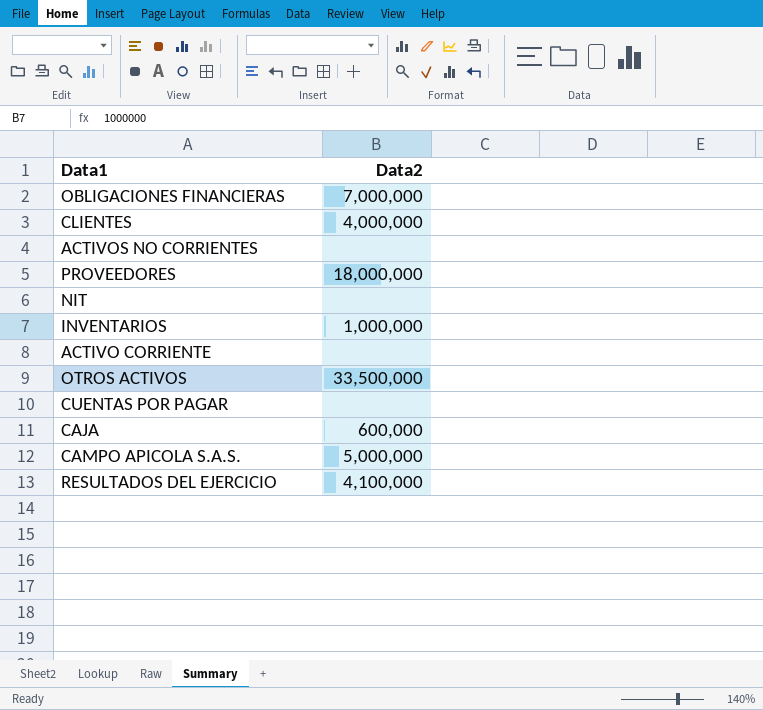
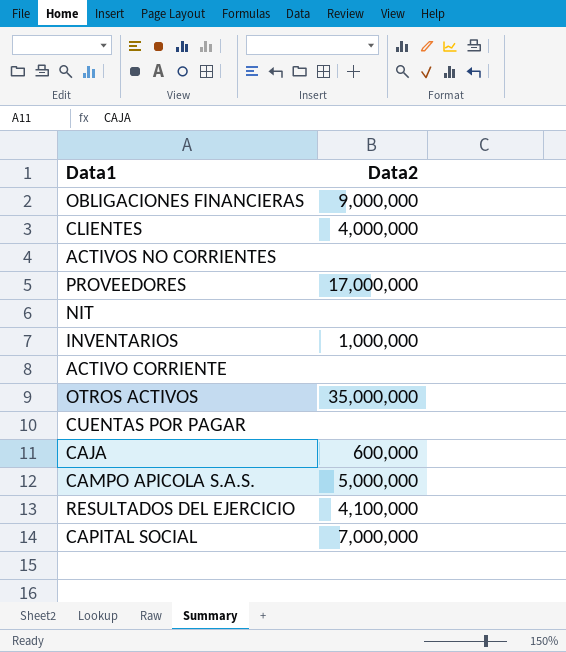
OBLIGACIONES FINANCIERAS | Data2: 7,000,000 -> 9,000,000
PROVEEDORES | Data2: 18,000,000 -> 17,000,000
OTROS ACTIVOS | Data2: 33,500,000 -> 35,000,000
row CAPITAL SOCIAL: none -> 7,000,000

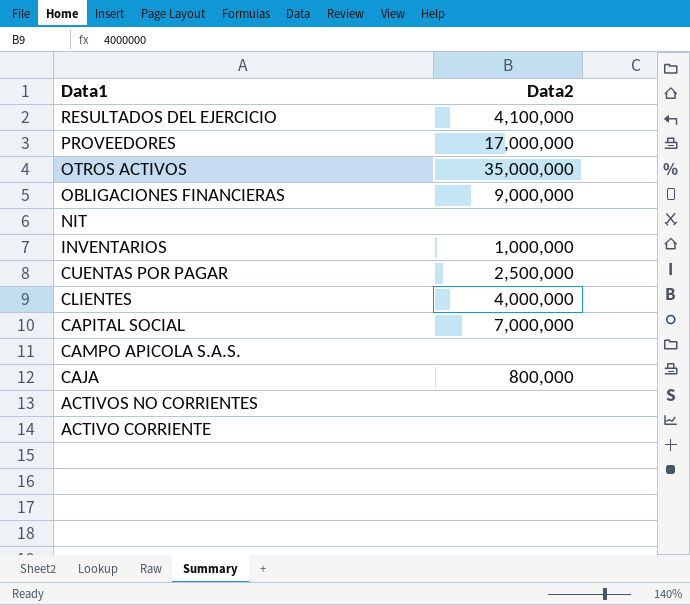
row order: none -> Data1 descending
CUENTAS POR PAGAR | Data2: none -> 2,500,000
CAMPO APICOLA S.A.S. | Data2: 5,000,000 -> none
CAJA | Data2: 600,000 -> 800,000

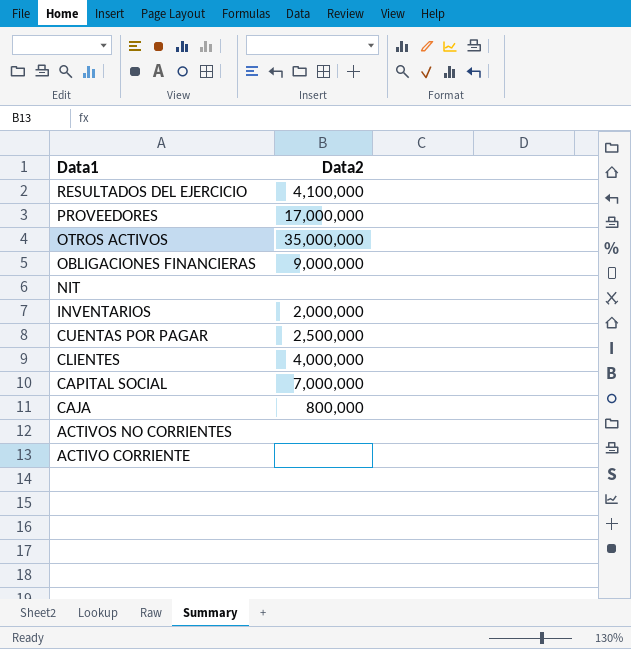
row CAMPO APICOLA S.A.S.: none -> none
INVENTARIOS | Data2: 1,000,000 -> 2,000,000

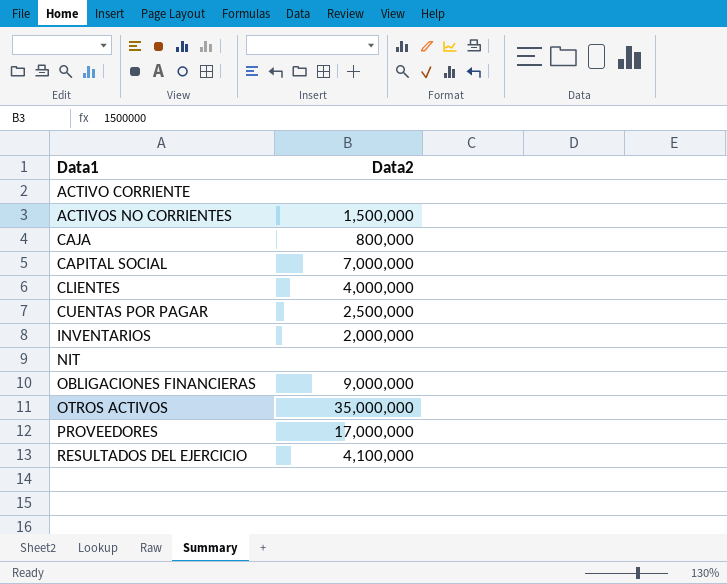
row order: Data1 descending -> Data1 ascending
ACTIVOS NO CORRIENTES | Data2: none -> 1,500,000

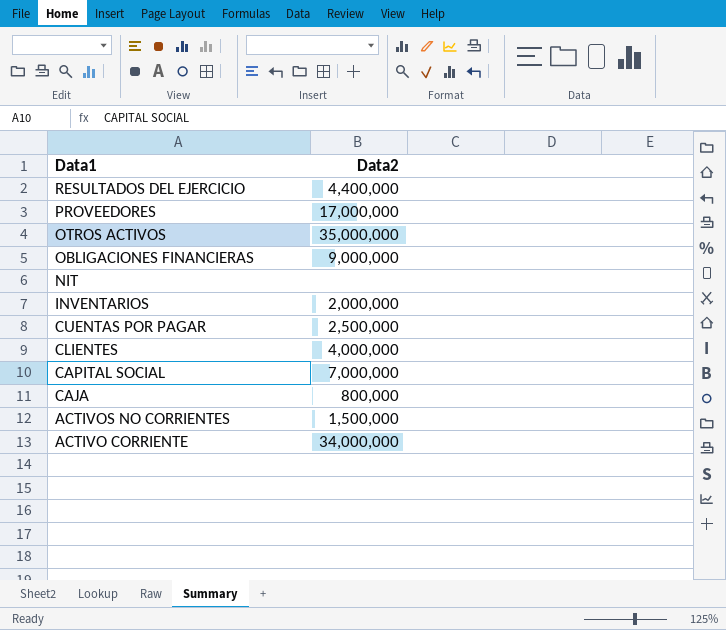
row order: Data1 ascending -> Data1 descending
RESULTADOS DEL EJERCICIO | Data2: 4,100,000 -> 4,400,000
ACTIVO CORRIENTE | Data2: none -> 34,000,000

